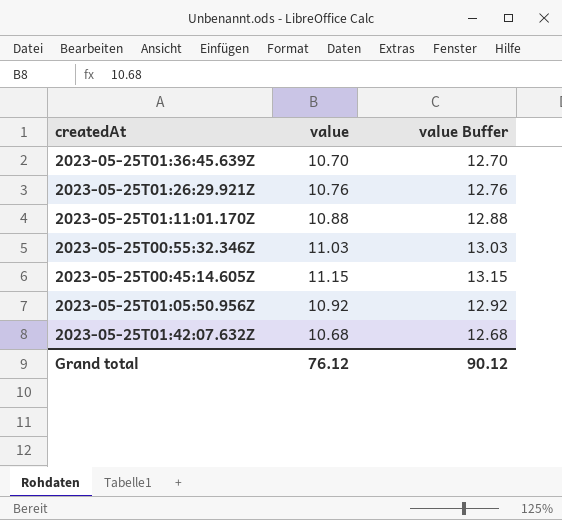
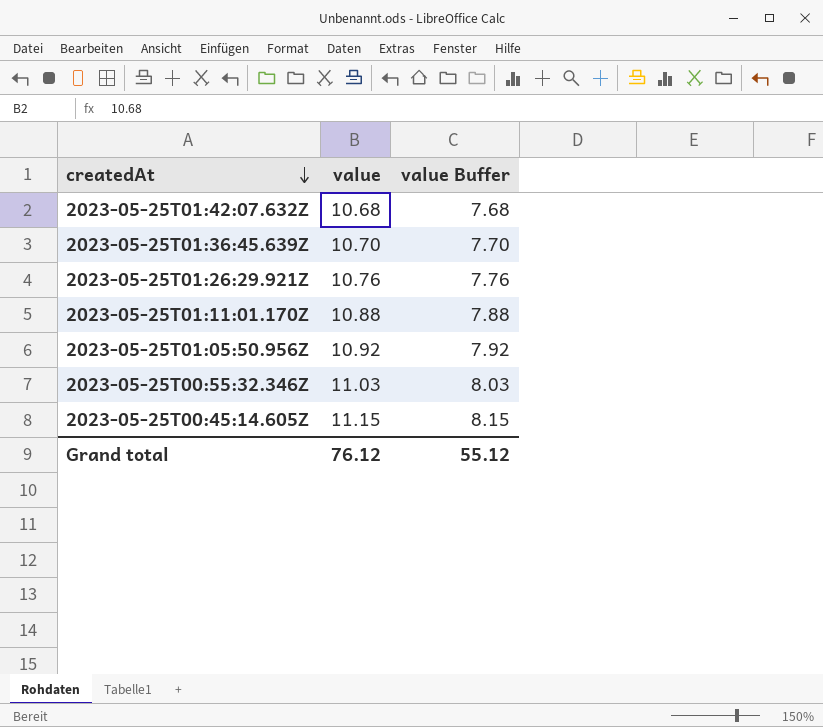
row order: none -> createdAt descending
column value Buffer | formula: [value] + 2 -> [value] - 3
Grand total | value Buffer: 90.12 -> 55.12

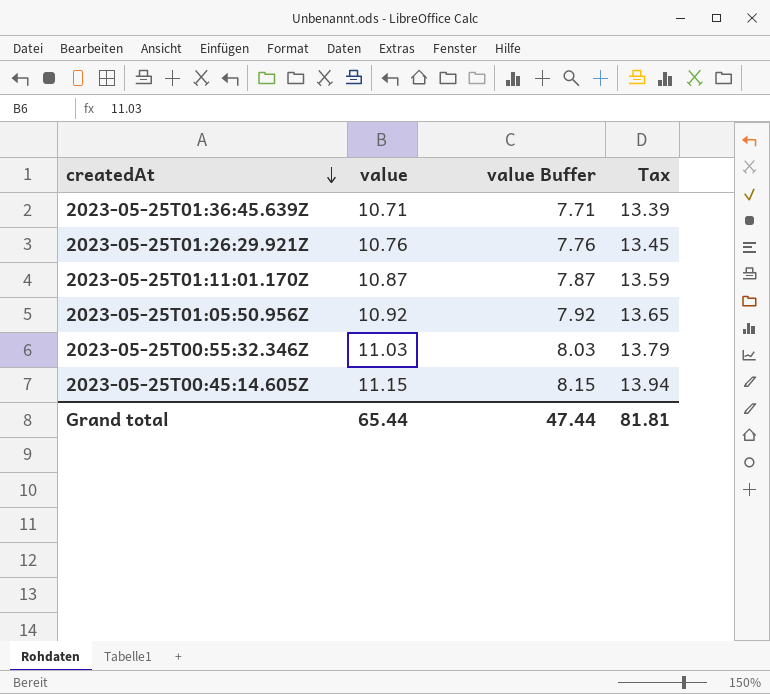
column Tax | formula: none -> [value] * 1.25
row 2023-05-25T01:42:07.632Z: 10.68 | 7.68 -> none
2023-05-25T01:36:45.639Z | value: 10.70 -> 10.71
2023-05-25T01:36:45.639Z | value Buffer: 7.70 -> 7.71
2023-05-25T01:11:01.170Z | value: 10.88 -> 10.87
2023-05-25T01:11:01.170Z | value Buffer: 7.88 -> 7.87
Grand total | value: 76.12 -> 65.44
Grand total | value Buffer: 55.12 -> 47.44

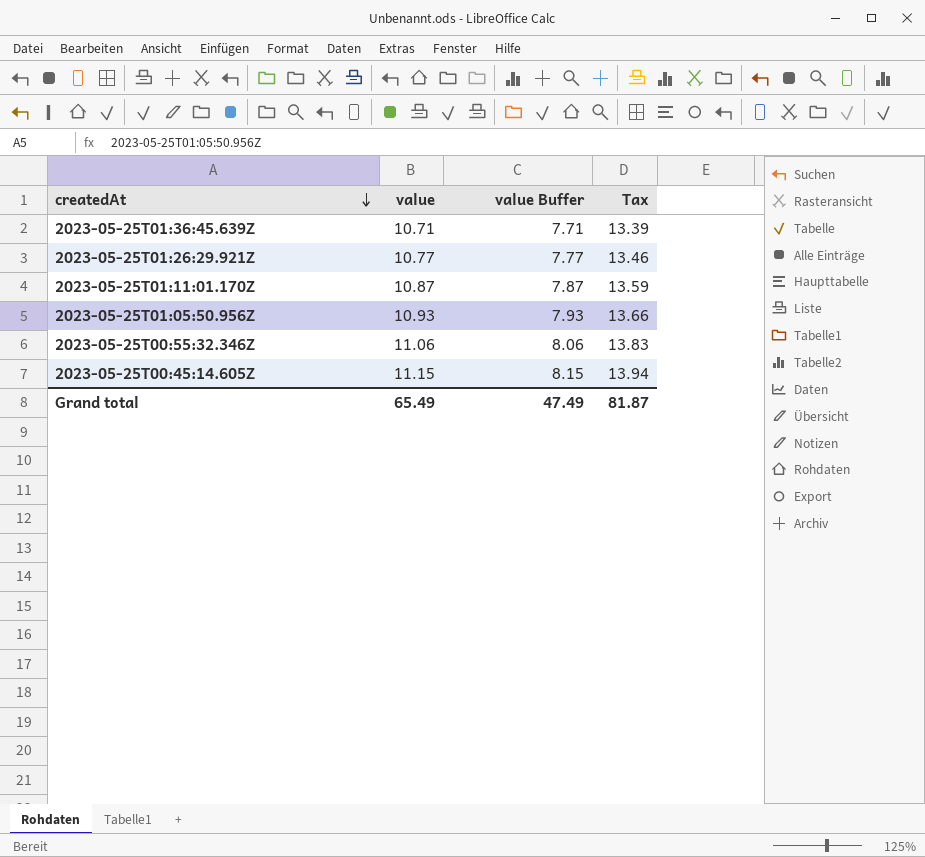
2023-05-25T01:26:29.921Z | value: 10.76 -> 10.77
2023-05-25T01:26:29.921Z | value Buffer: 7.76 -> 7.77
2023-05-25T01:26:29.921Z | Tax: 13.45 -> 13.46
2023-05-25T01:05:50.956Z | value: 10.92 -> 10.93
2023-05-25T01:05:50.956Z | value Buffer: 7.92 -> 7.93
2023-05-25T01:05:50.956Z | Tax: 13.65 -> 13.66
2023-05-25T00:55:32.346Z | value: 11.03 -> 11.06
2023-05-25T00:55:32.346Z | value Buffer: 8.03 -> 8.06
2023-05-25T00:55:32.346Z | Tax: 13.79 -> 13.83
Grand total | value: 65.44 -> 65.49
Grand total | value Buffer: 47.44 -> 47.49
Grand total | Tax: 81.81 -> 81.87

